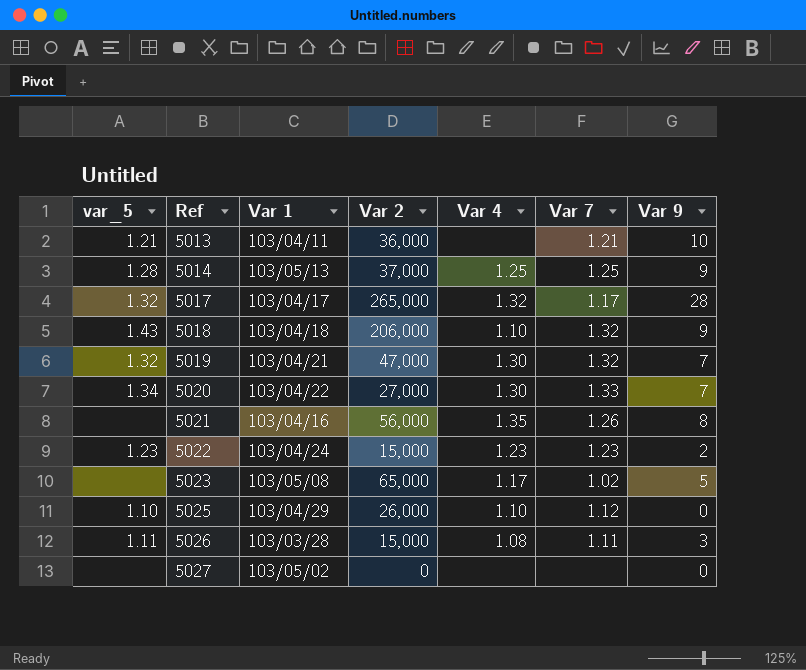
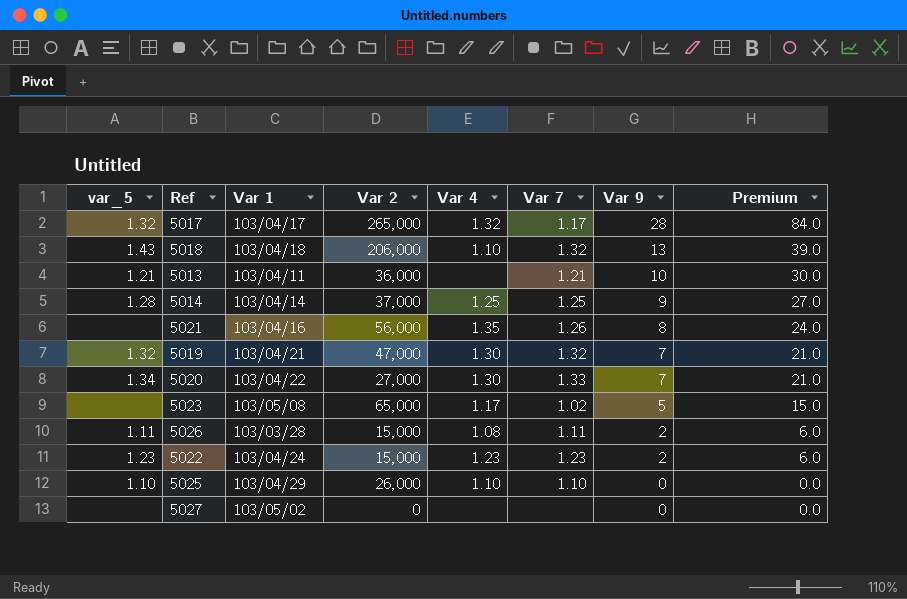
row order: Ref ascending -> Var 9 descending
column Premium | formula: none -> [Var 9] * 3
5018 | Var 9: 9 -> 13
5014 | Var 1: 103/05/13 -> 103/04/14
5026 | Var 9: 3 -> 2
5025 | Var 7: 1.12 -> 1.10

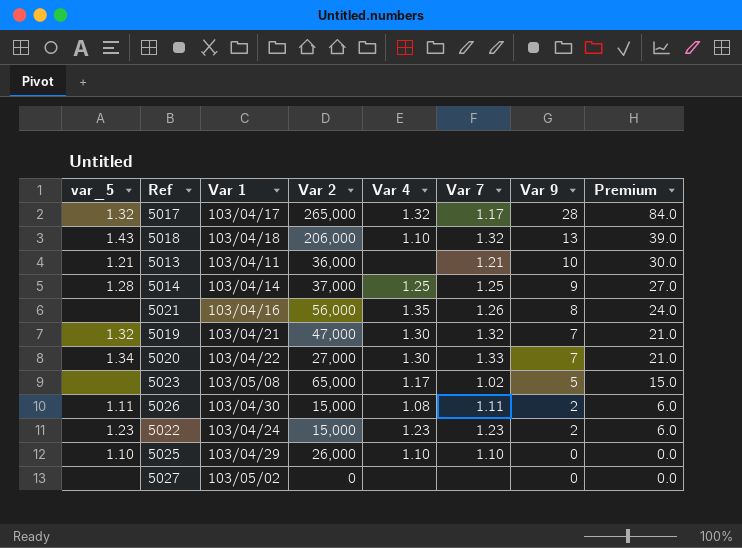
5026 | Var 1: 103/03/28 -> 103/04/30

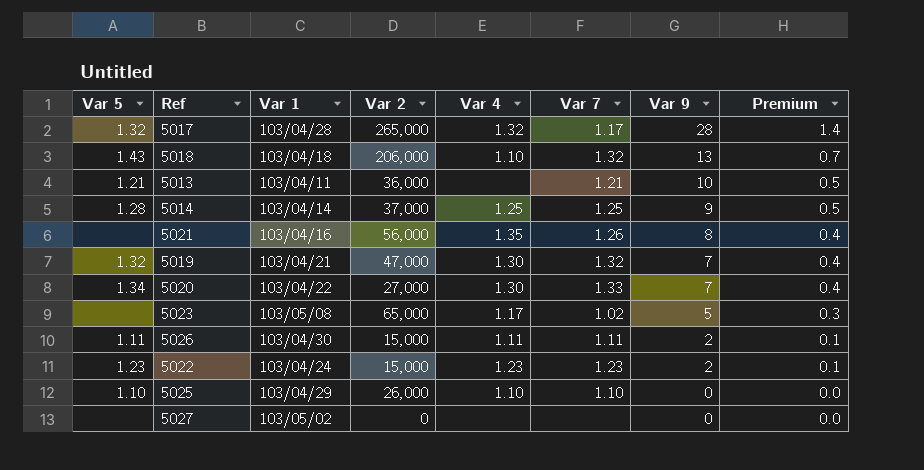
column name: var_5 -> Var 5
column Premium | formula: [Var 9] * 3 -> [Var 9] * 0.05
5017 | Var 1: 103/04/17 -> 103/04/28
5026 | Var 4: 1.08 -> 1.11

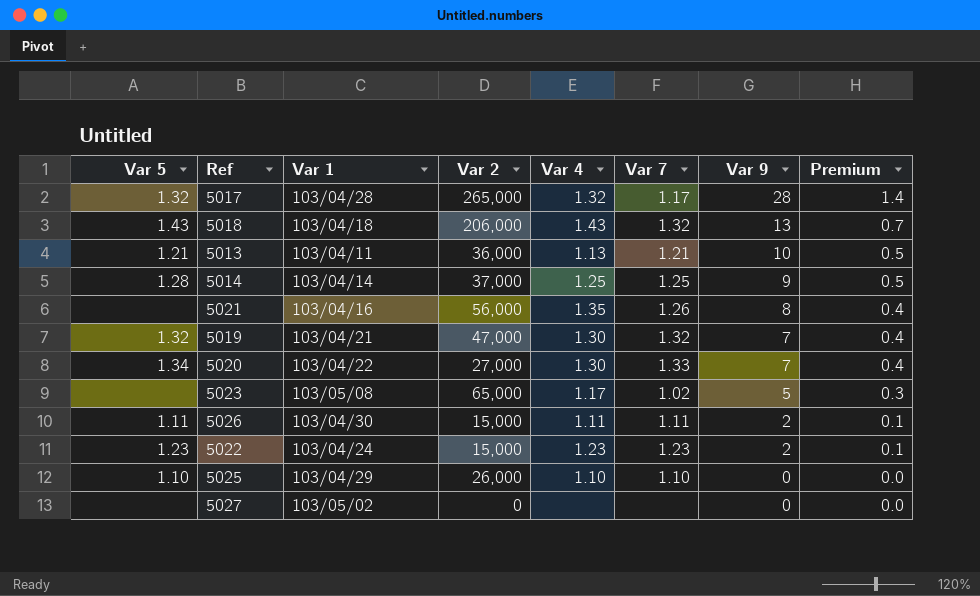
5018 | Var 4: 1.10 -> 1.43
5013 | Var 4: none -> 1.13

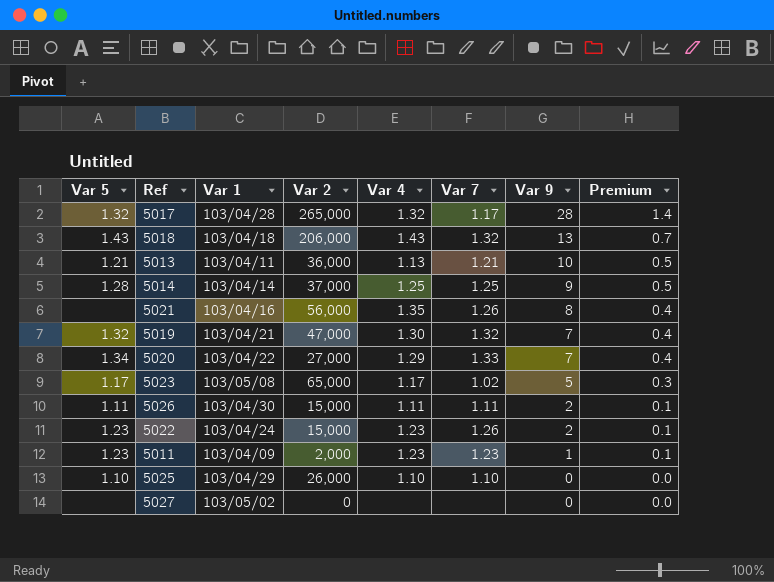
5020 | Var 4: 1.30 -> 1.29
5023 | Var 5: none -> 1.17
5022 | Var 7: 1.23 -> 1.26
row 5011: none -> 1.23 | 103/04/09 | 2,000 | 1.23 | 1.23 | 1 | 0.1

